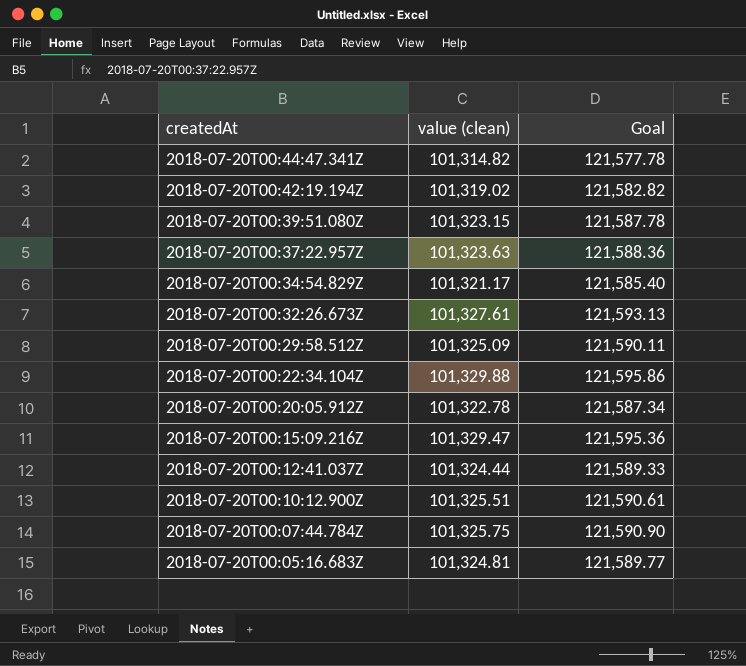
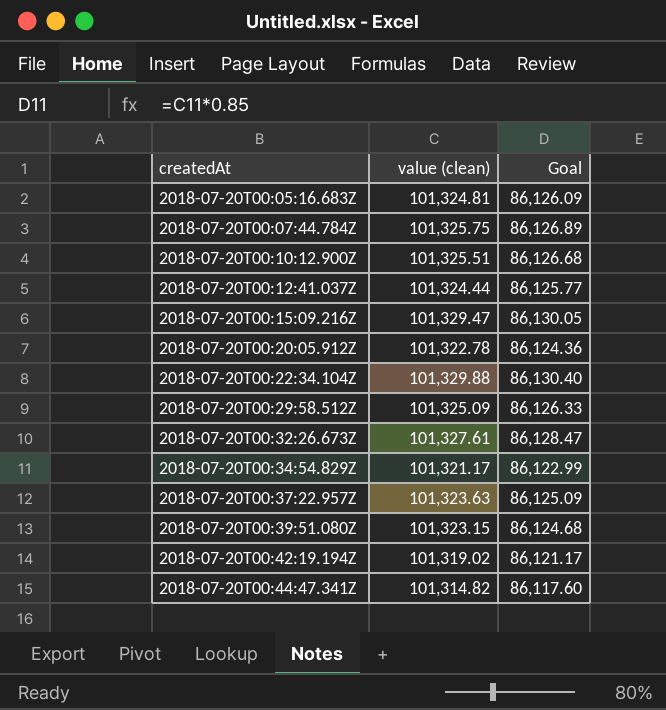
row order: createdAt descending -> createdAt ascending
column Goal | formula: [value (clean)] * 1.2 -> [value (clean)] * 0.85

